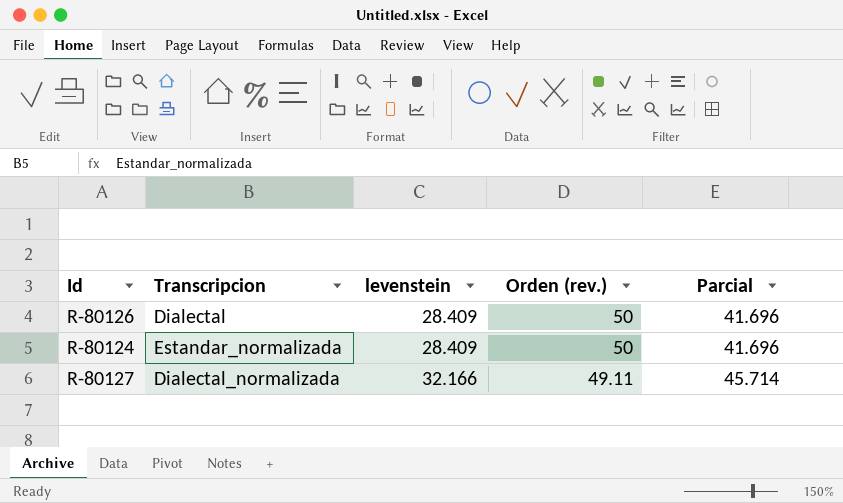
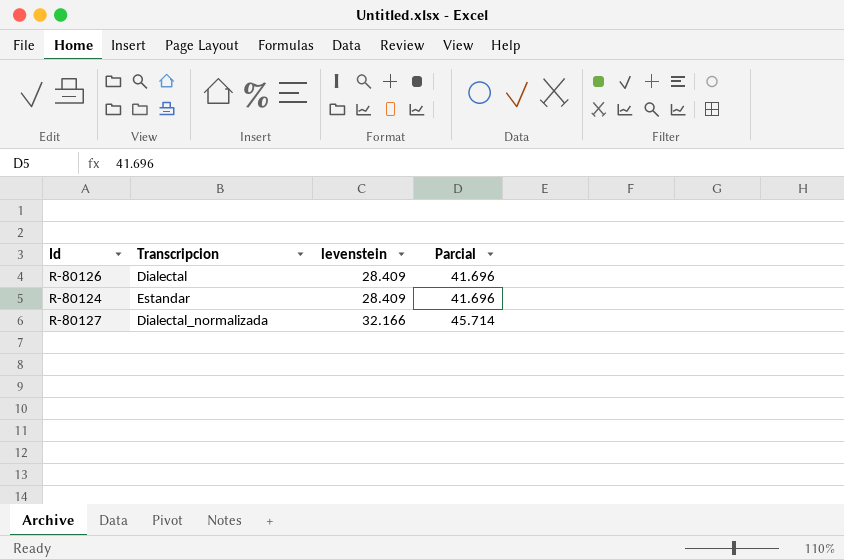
column Orden (rev.) | position: 4 -> none
R-80124 | Transcripcion: Estandar_normalizada -> Estandar

